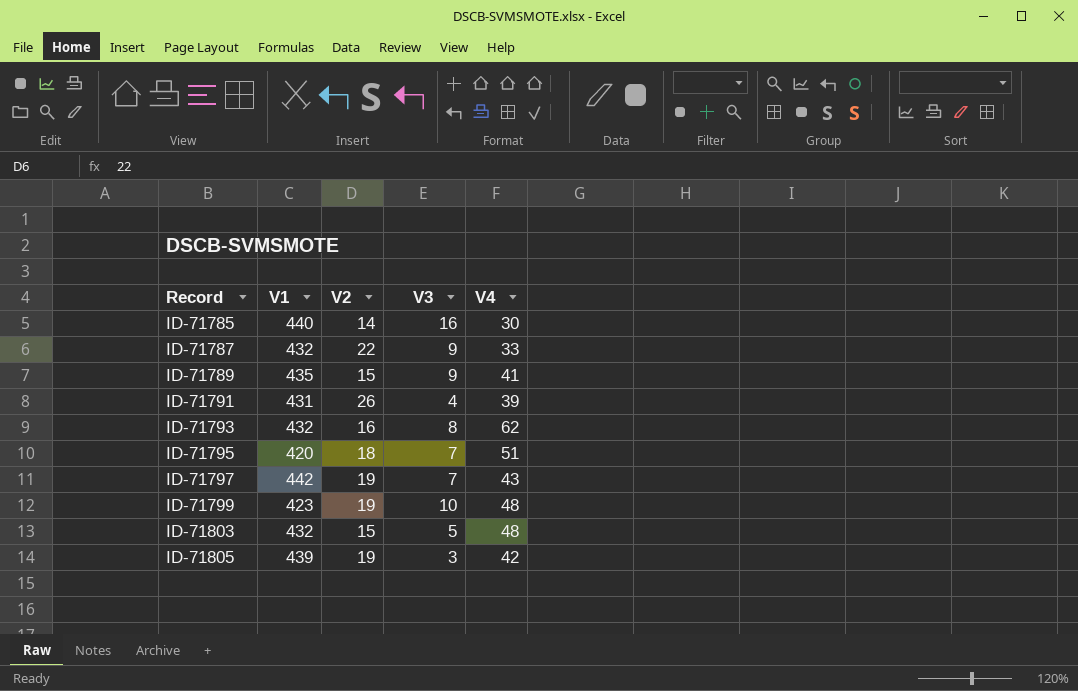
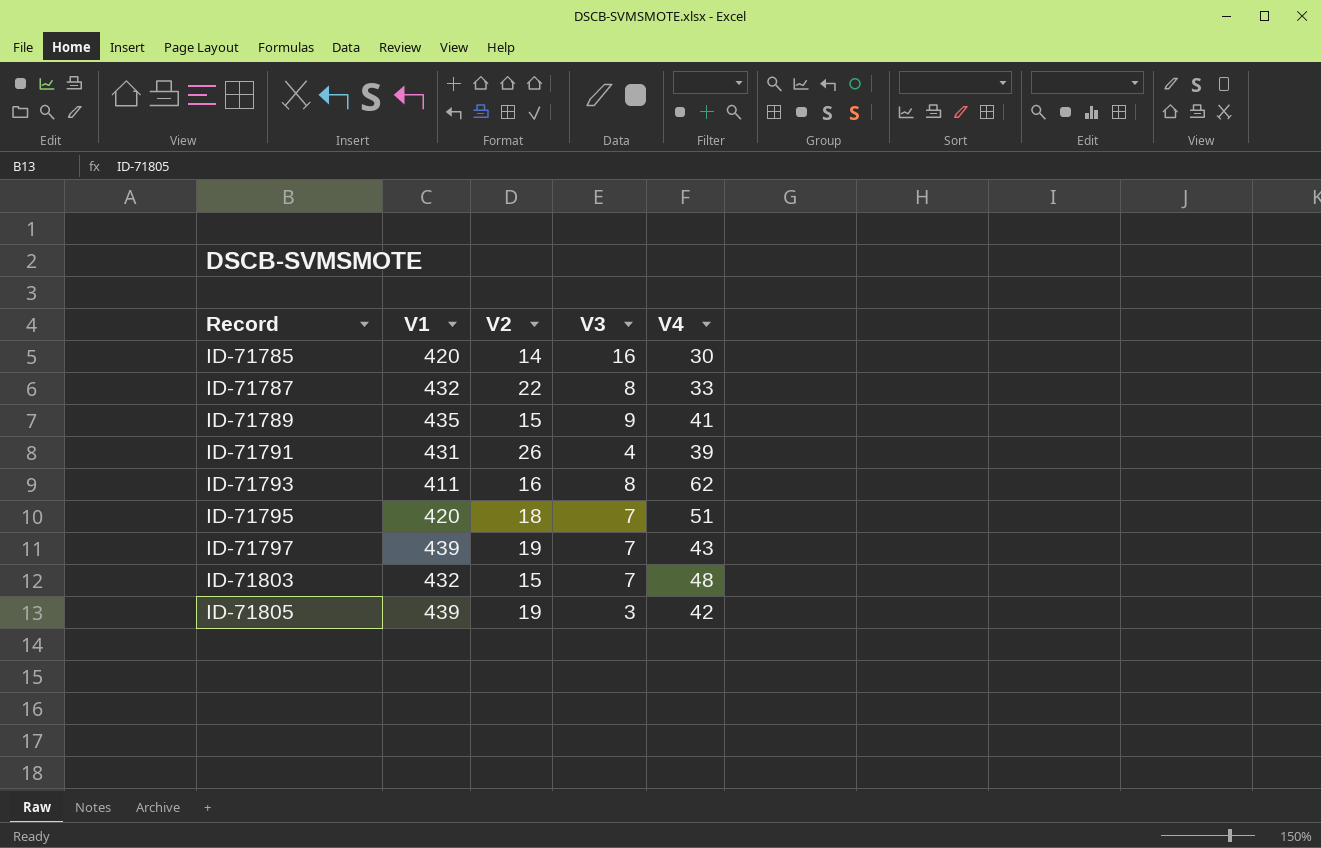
row ID-71799: 423 | 19 | 10 | 48 -> none
ID-71785 | V1: 440 -> 420
ID-71787 | V3: 9 -> 8
ID-71793 | V1: 432 -> 411
ID-71797 | V1: 442 -> 439
ID-71803 | V3: 5 -> 7

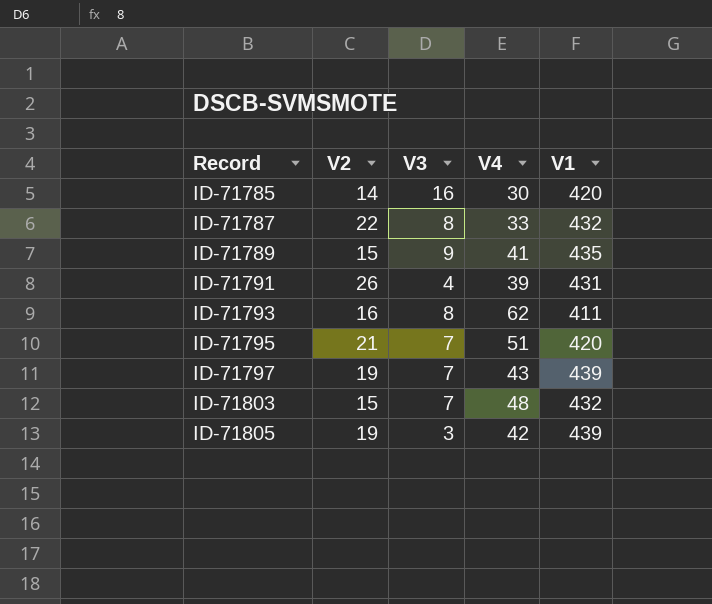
column V1 | position: 2 -> 5
ID-71795 | V2: 18 -> 21

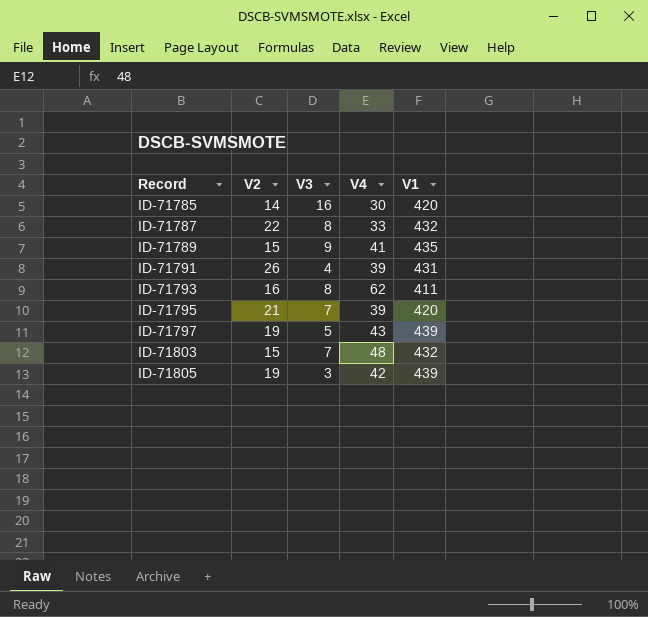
ID-71795 | V4: 51 -> 39
ID-71797 | V3: 7 -> 5

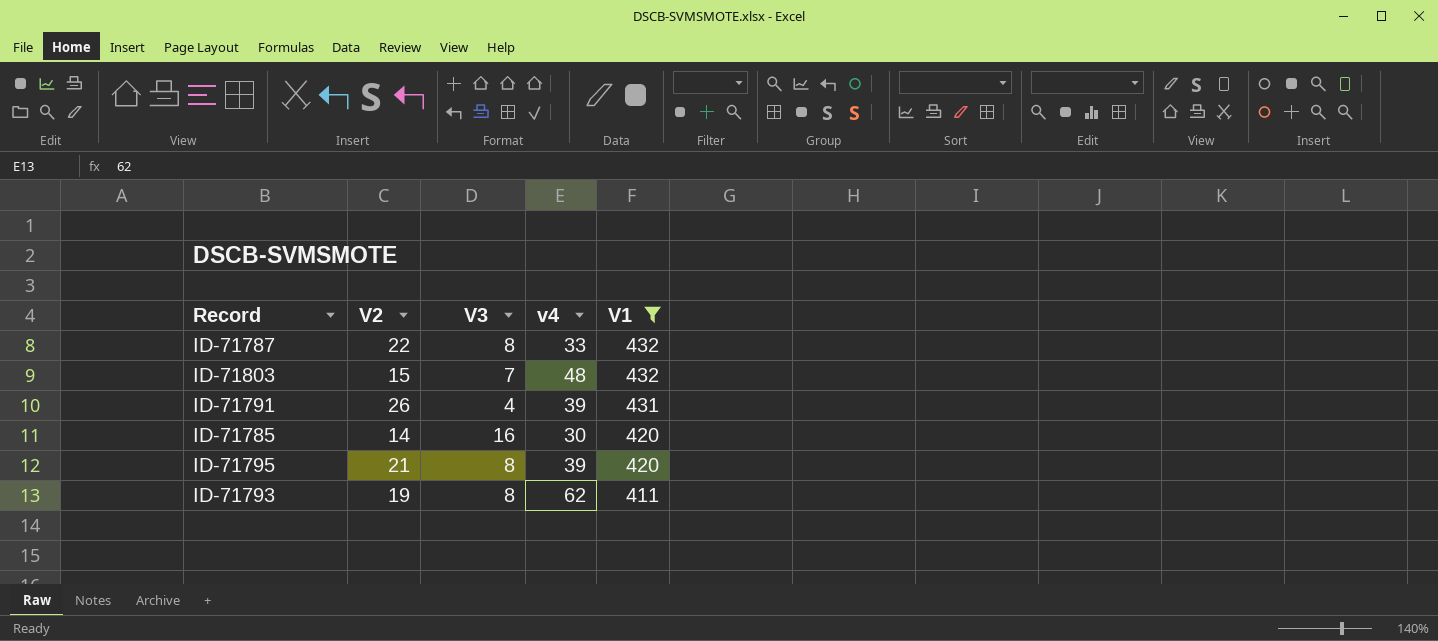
filter: none -> V1 <= 432
row order: Record ascending -> V1 descending
column name: V4 -> v4
ID-71795 | V3: 7 -> 8
ID-71793 | V2: 16 -> 19

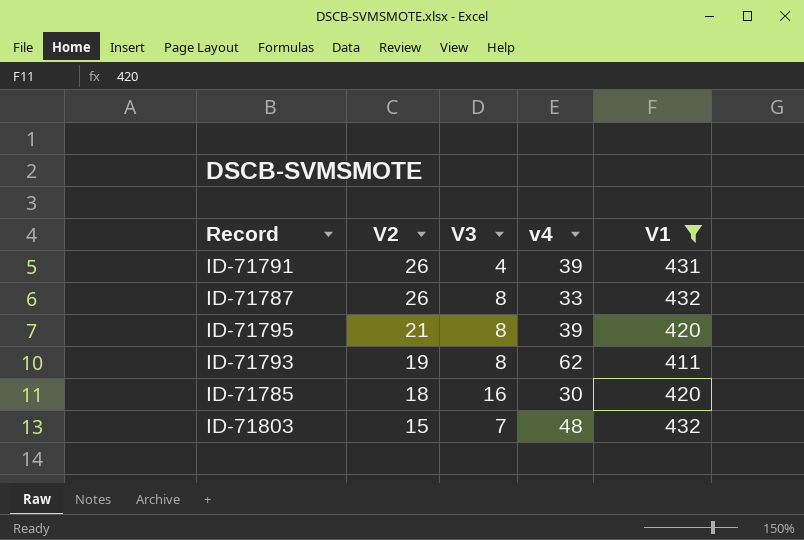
row order: V1 descending -> V2 descending
ID-71787 | V2: 22 -> 26
ID-71785 | V2: 14 -> 18

